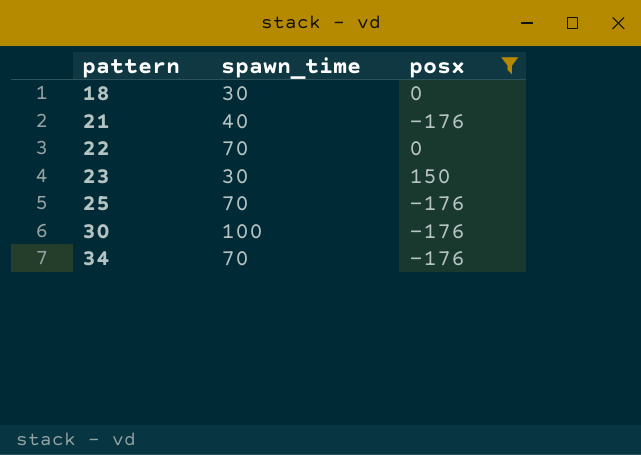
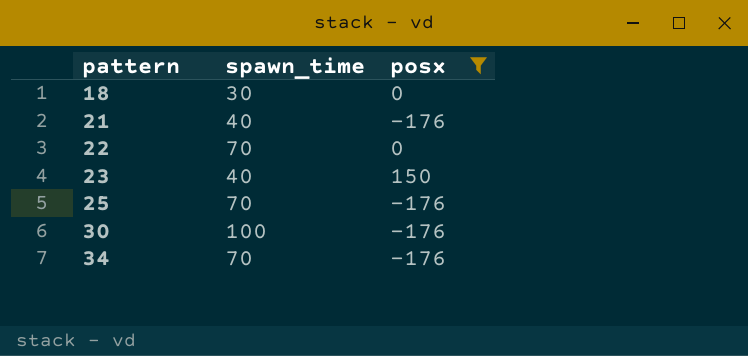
23 | spawn_time: 30 -> 40

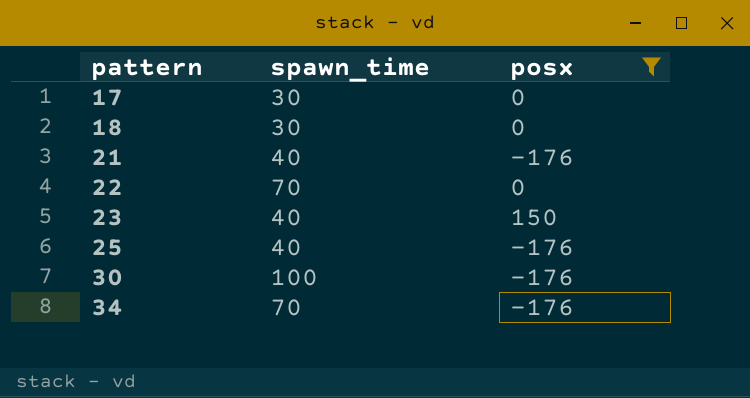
row 17: none -> 30 | 0
25 | spawn_time: 70 -> 40

